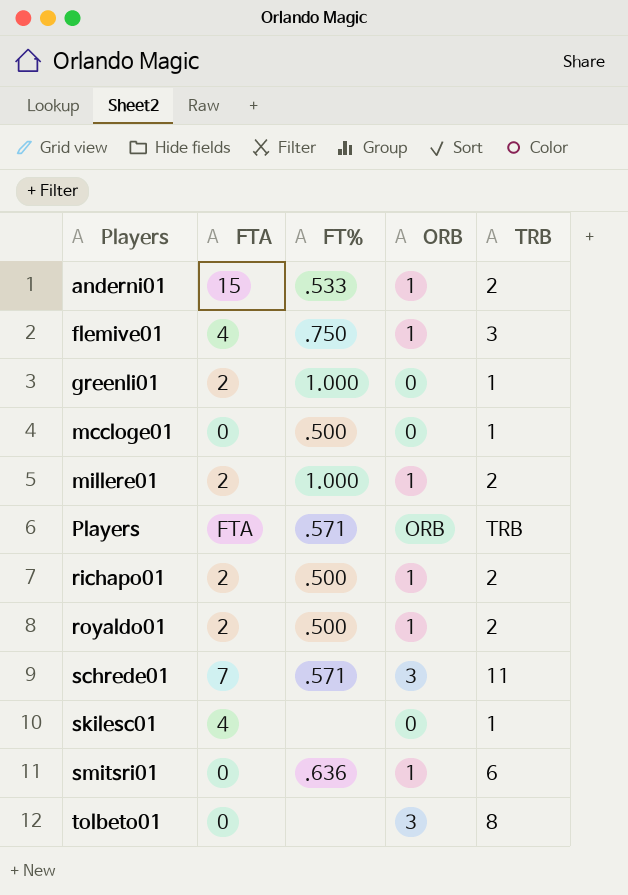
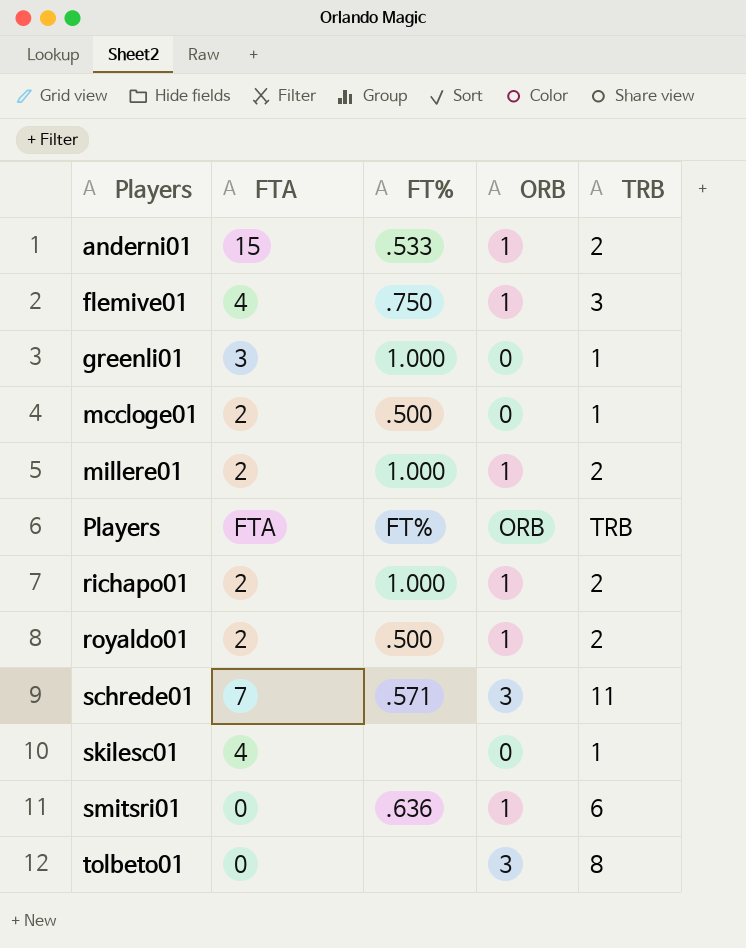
greenli01 | FTA: 2 -> 3
mccloge01 | FTA: 0 -> 2
Players | FT%: .571 -> FT%
richapo01 | FT%: .500 -> 1.000

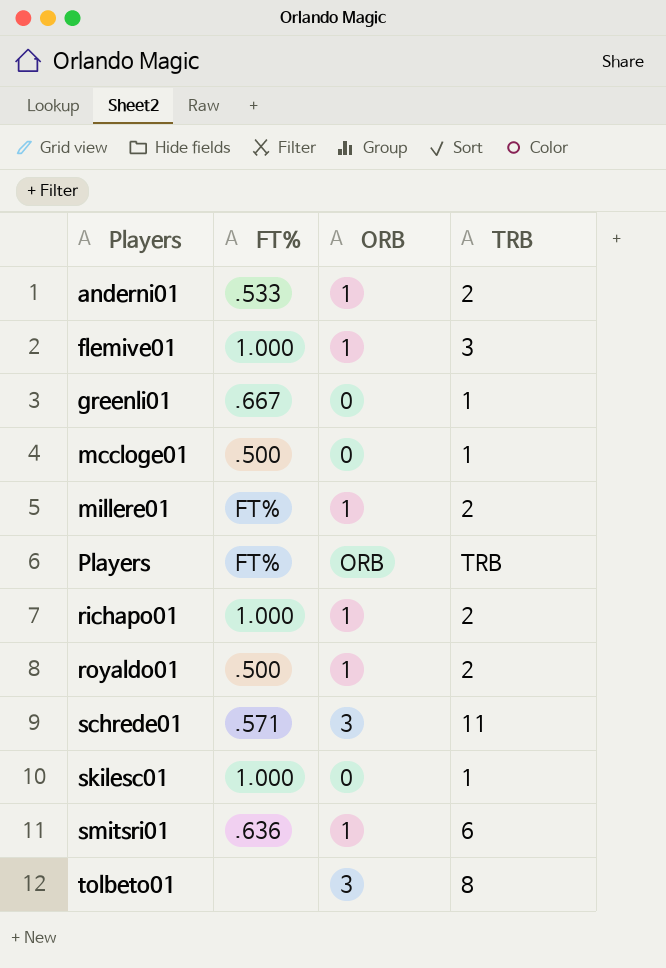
column FTA | position: 2 -> none
flemive01 | FT%: .750 -> 1.000
greenli01 | FT%: 1.000 -> .667
millere01 | FT%: 1.000 -> FT%
skilesc01 | FT%: none -> 1.000

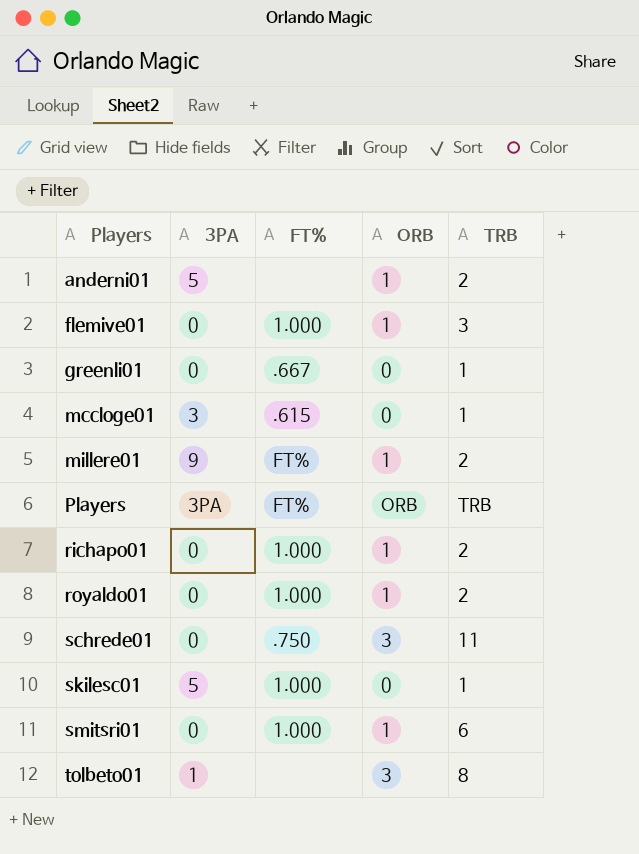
column 3PA | position: none -> 2
anderni01 | FT%: .533 -> none
mccloge01 | FT%: .500 -> .615
royaldo01 | FT%: .500 -> 1.000
schrede01 | FT%: .571 -> .750
smitsri01 | FT%: .636 -> 1.000

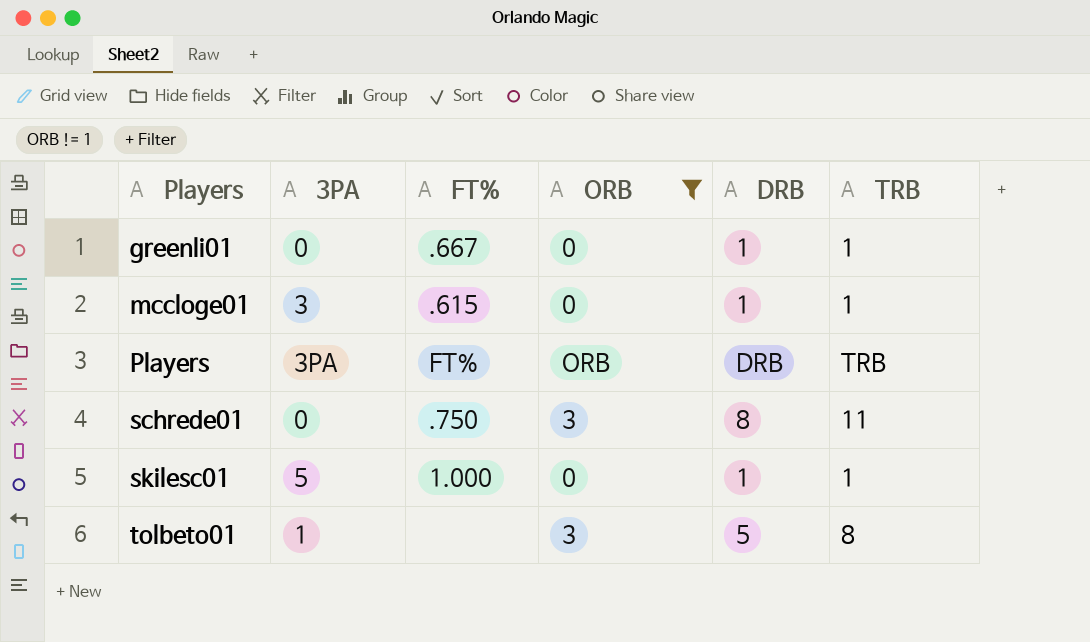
filter: none -> ORB != 1
column DRB | position: none -> 5

